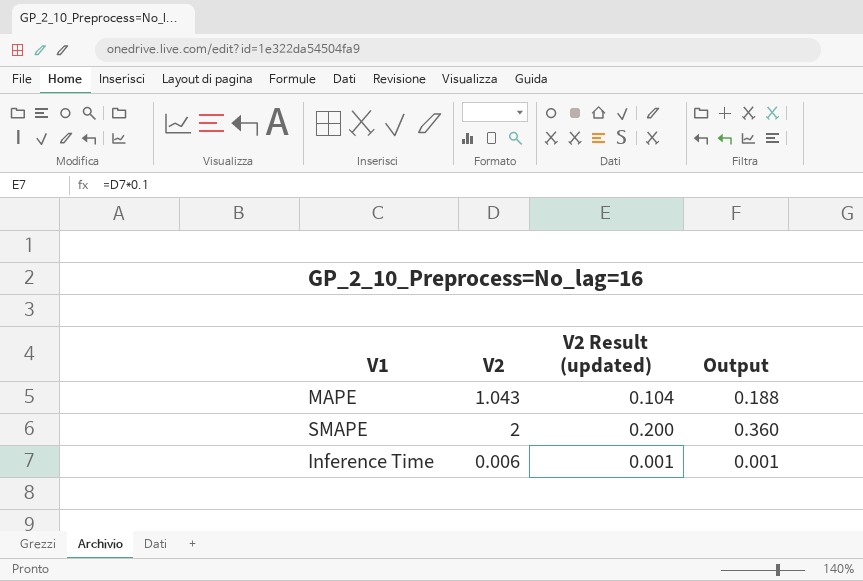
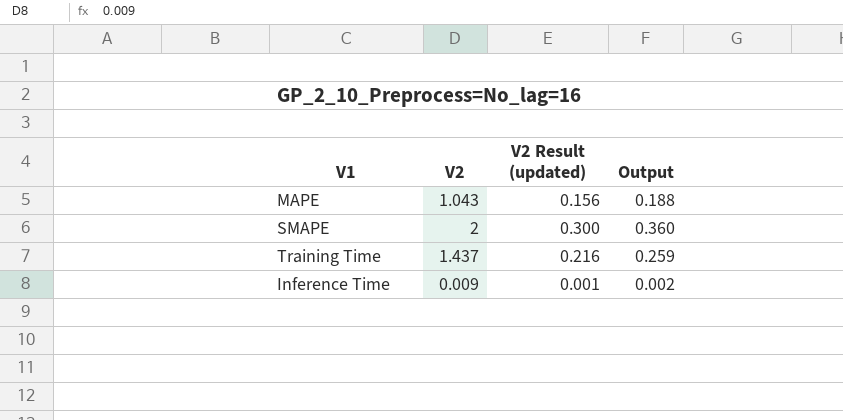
column V2 Result (updated) | formula: [V2] * 0.1 -> [V2] * 0.15
row Training Time: none -> 1.437 | 0.216 | 0.259
Inference Time | V2: 0.006 -> 0.009
Inference Time | Output: 0.001 -> 0.002

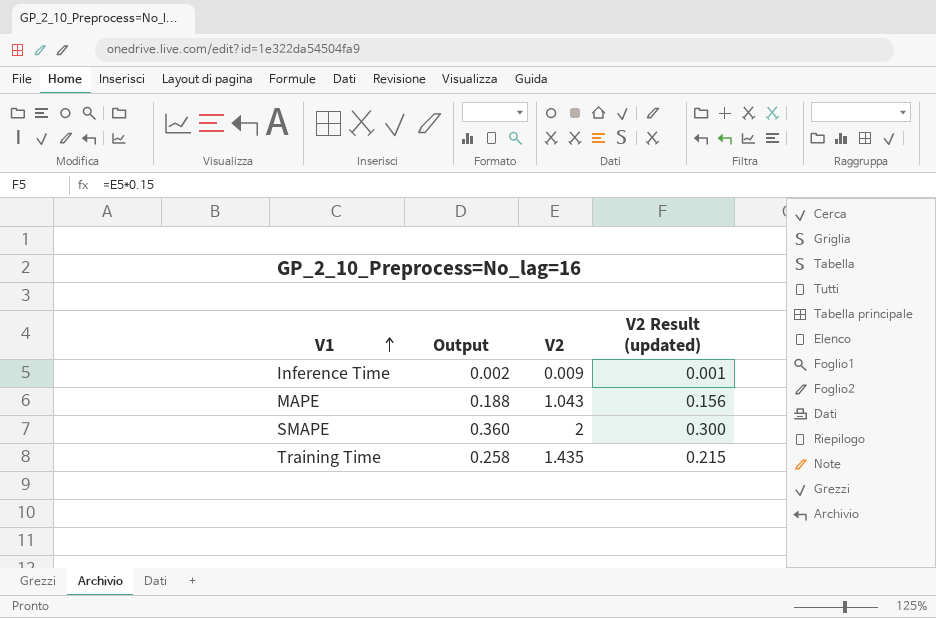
row order: none -> V1 ascending
column Output | position: 4 -> 2
Training Time | Output: 0.259 -> 0.258
Training Time | V2: 1.437 -> 1.435
Training Time | V2 Result (updated): 0.216 -> 0.215

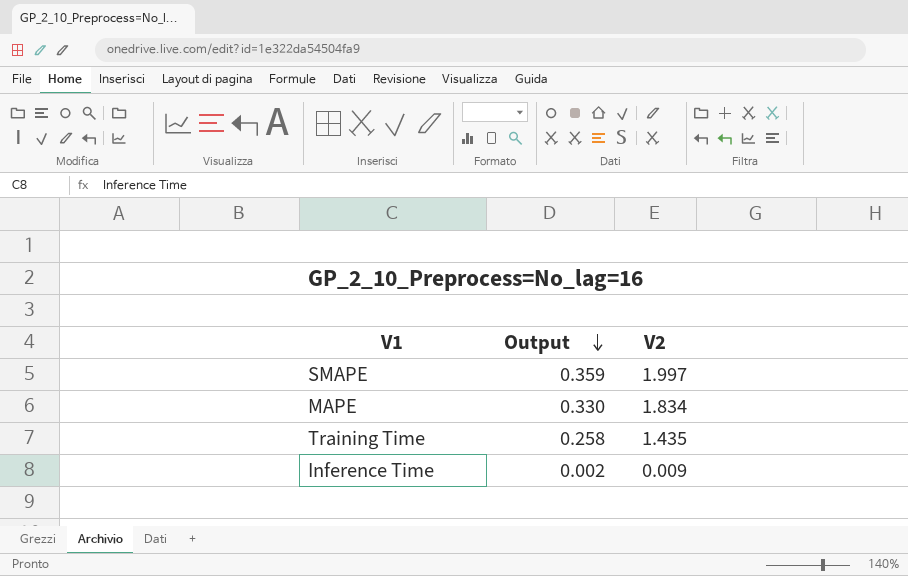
row order: V1 ascending -> Output descending
column V2 Result (updated) | formula: [V2] * 0.15 -> none
SMAPE | Output: 0.360 -> 0.359
SMAPE | V2: 2 -> 1.997
MAPE | Output: 0.188 -> 0.330
MAPE | V2: 1.043 -> 1.834

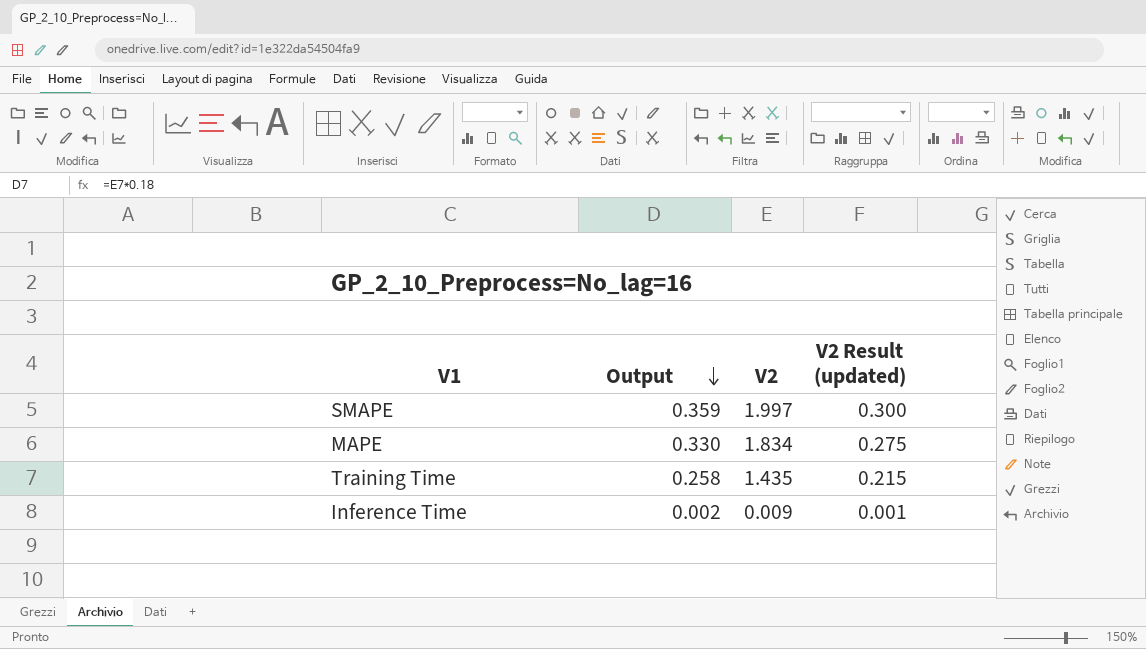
column V2 Result (updated) | formula: none -> [V2] * 0.15

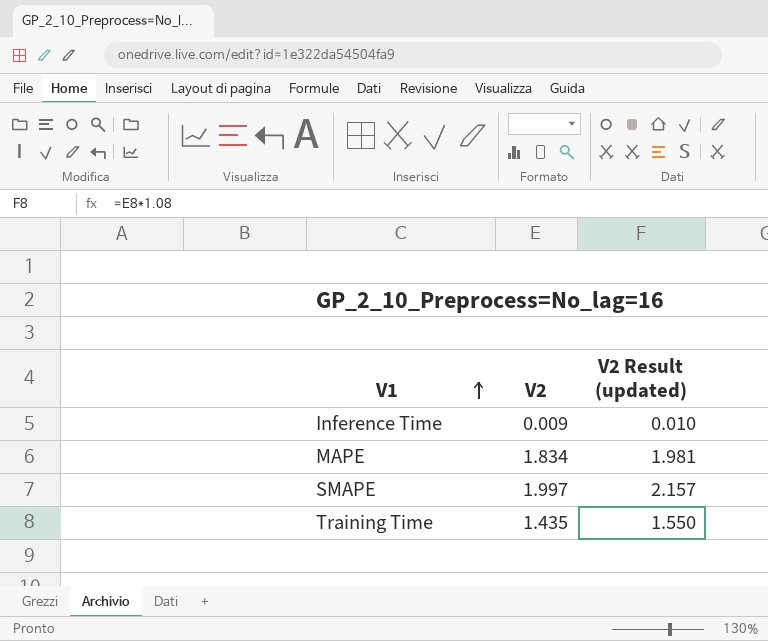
row order: Output descending -> V1 ascending
column Output | formula: [V2] * 0.18 -> none
column V2 Result (updated) | formula: [V2] * 0.15 -> [V2] * 1.08

